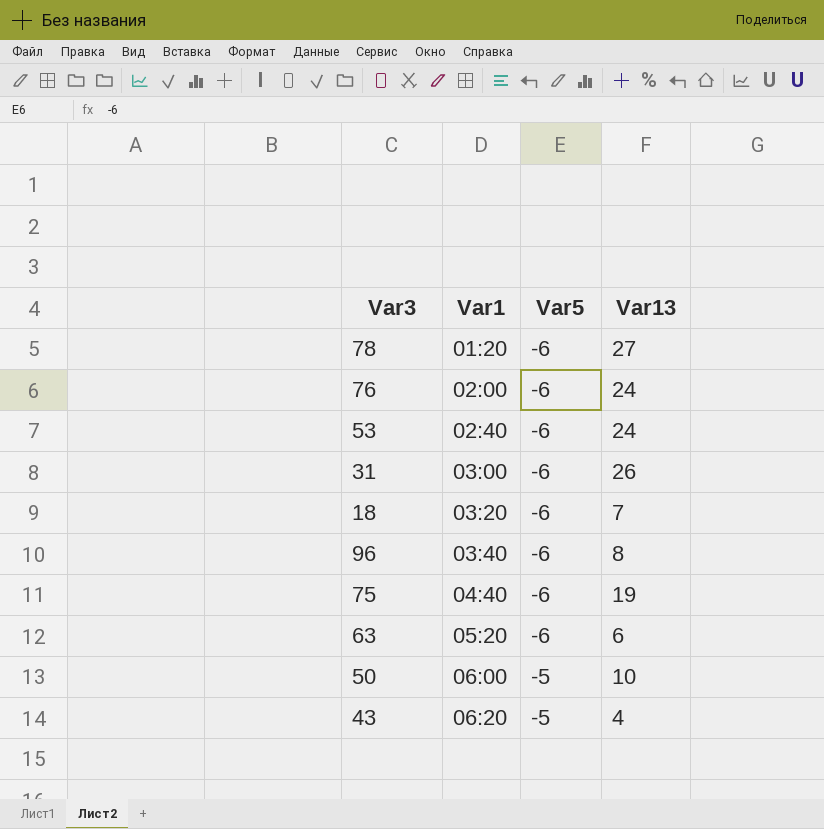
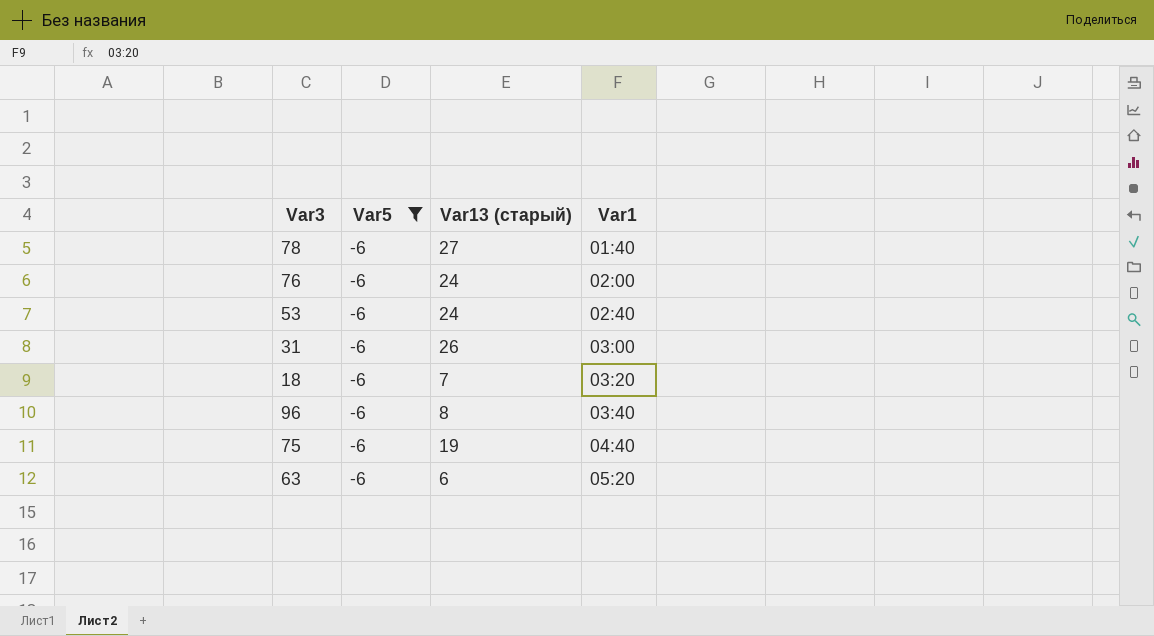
filter: none -> Var5 = -6
column name: Var13 -> Var13 (старый)
column Var1 | position: 2 -> 4
78 | Var1: 01:20 -> 01:40

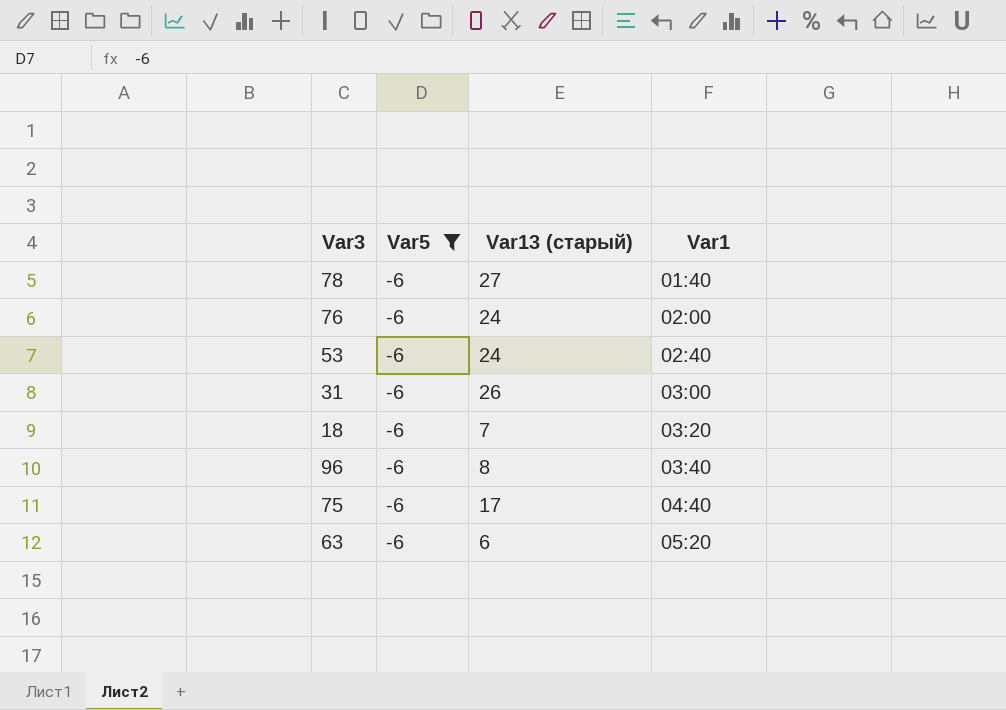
75 | Var13 (старый): 19 -> 17

